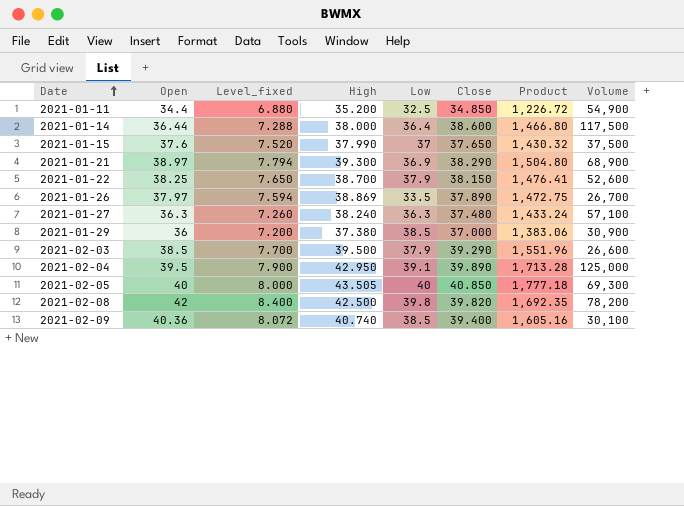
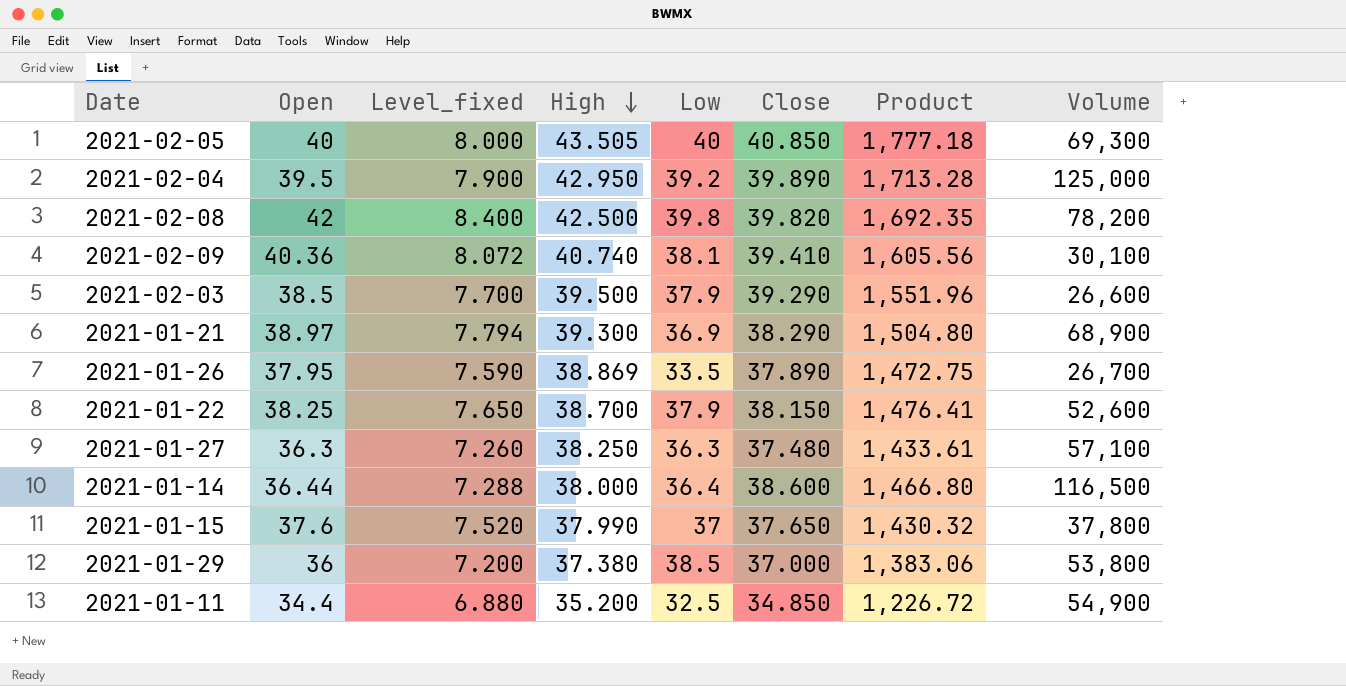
row order: Date ascending -> High descending
2021-02-04 | Low: 39.1 -> 39.2
2021-02-09 | Low: 38.5 -> 38.1
2021-02-09 | Close: 39.400 -> 39.410
2021-02-09 | Product: 1,605.16 -> 1,605.56
2021-01-26 | Open: 37.97 -> 37.95
2021-01-26 | Level_fixed: 7.594 -> 7.590
2021-01-27 | High: 38.240 -> 38.250
2021-01-27 | Product: 1,433.24 -> 1,433.61
2021-01-14 | Volume: 117,500 -> 116,500
2021-01-15 | Volume: 37,500 -> 37,800
2021-01-29 | Volume: 30,900 -> 53,800

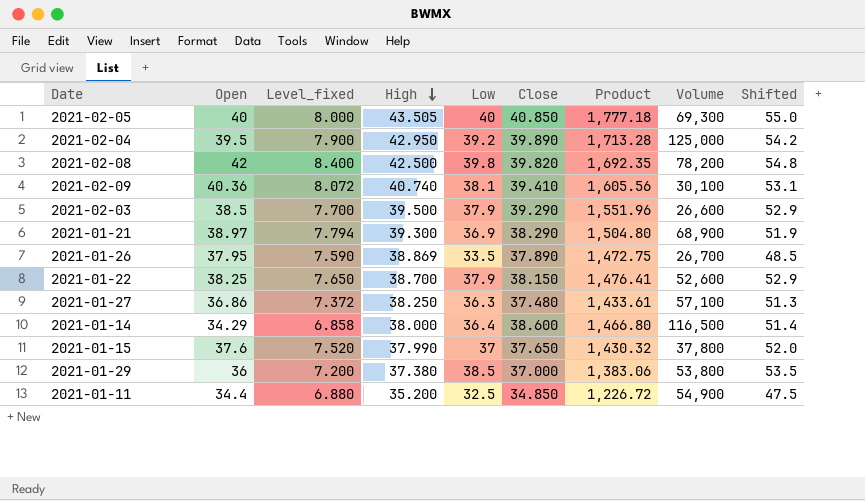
column Shifted | formula: none -> [Low] + 15
2021-01-27 | Open: 36.3 -> 36.86
2021-01-27 | Level_fixed: 7.260 -> 7.372
2021-01-14 | Open: 36.44 -> 34.29
2021-01-14 | Level_fixed: 7.288 -> 6.858

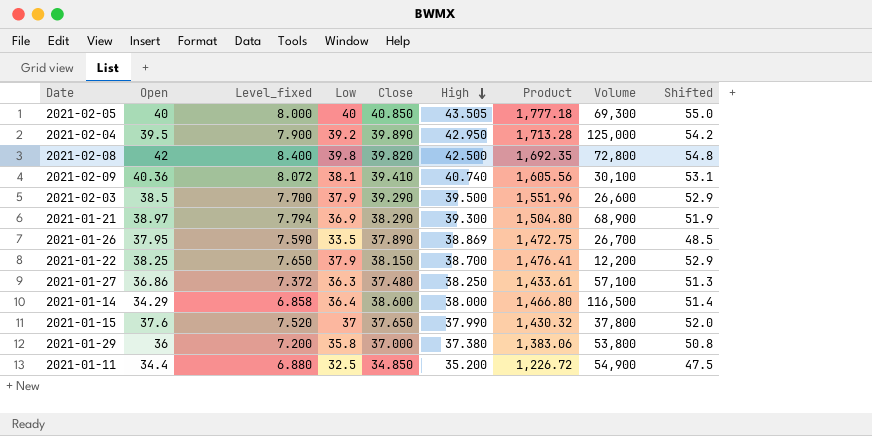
column High | position: 4 -> 6
2021-02-08 | Volume: 78,200 -> 72,800
2021-01-22 | Volume: 52,600 -> 12,200
2021-01-29 | Low: 38.5 -> 35.8
2021-01-29 | Shifted: 53.5 -> 50.8

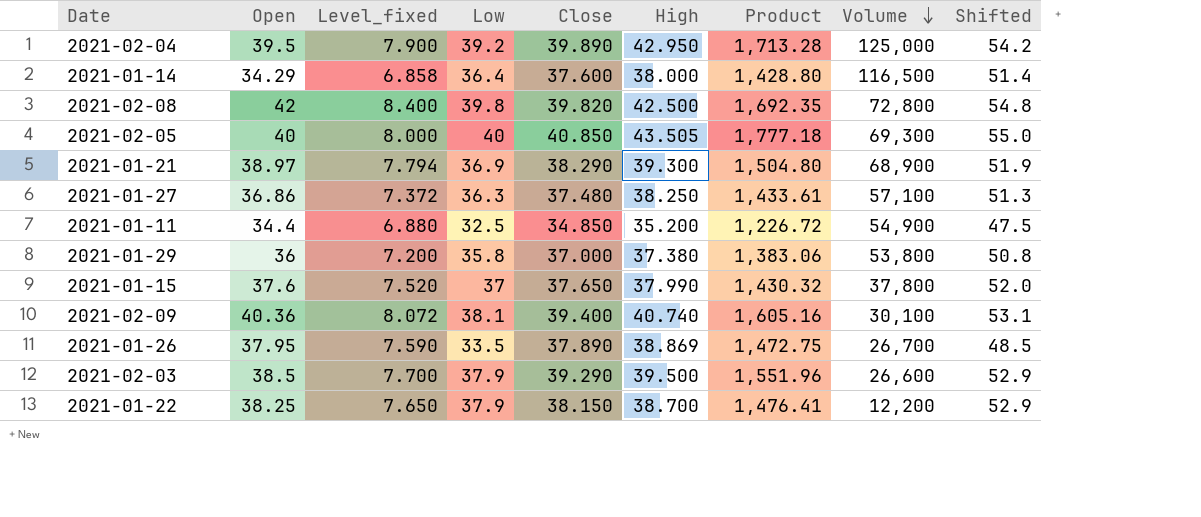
row order: High descending -> Volume descending
2021-01-14 | Close: 38.600 -> 37.600
2021-01-14 | Product: 1,466.80 -> 1,428.80
2021-02-09 | Close: 39.410 -> 39.400
2021-02-09 | Product: 1,605.56 -> 1,605.16

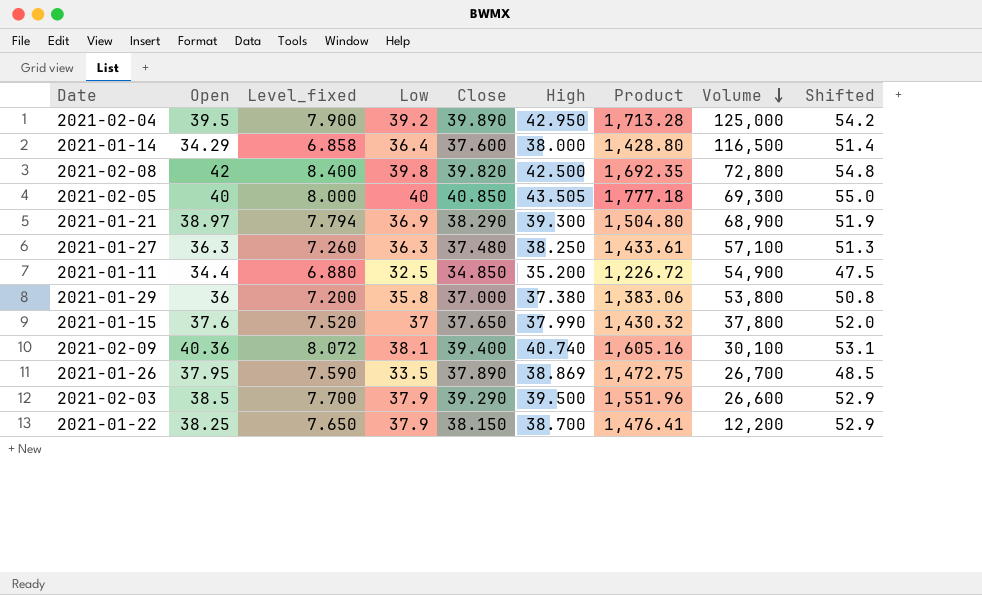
2021-01-27 | Open: 36.86 -> 36.3
2021-01-27 | Level_fixed: 7.372 -> 7.260

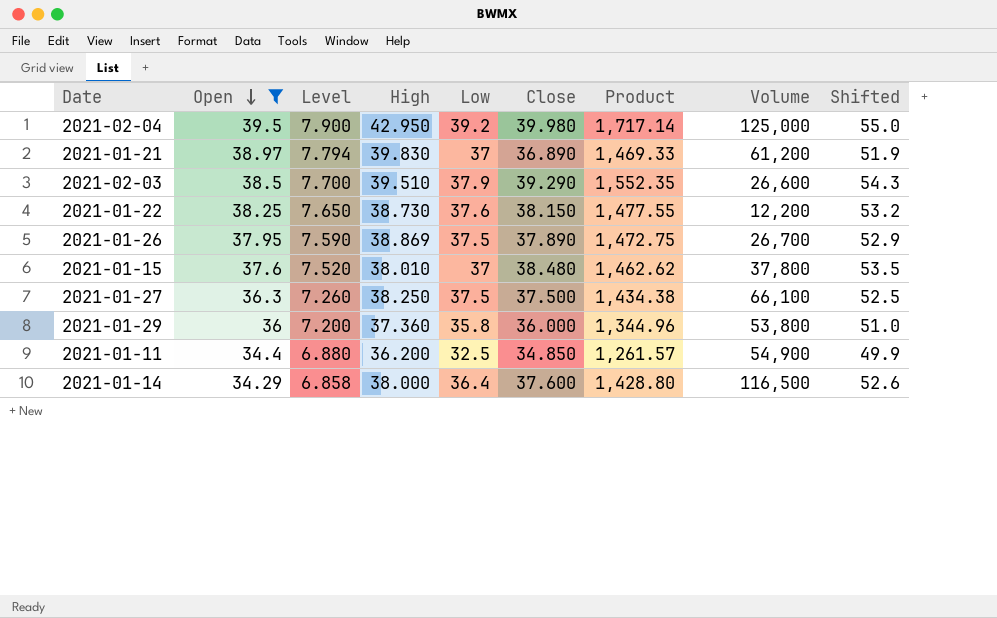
filter: none -> Open <= 39.5
row order: Volume descending -> Open descending
column name: Level_fixed -> Level
column High | position: 6 -> 4
column Shifted | formula: [Low] + 15 -> [Close] + 15
2021-02-04 | Close: 39.890 -> 39.980
2021-02-04 | Product: 1,713.28 -> 1,717.14
2021-01-21 | High: 39.300 -> 39.830
2021-01-21 | Low: 36.9 -> 37
2021-01-21 | Close: 38.290 -> 36.890
2021-01-21 | Product: 1,504.80 -> 1,469.33
2021-01-21 | Volume: 68,900 -> 61,200
2021-02-03 | High: 39.500 -> 39.510
2021-02-03 | Product: 1,551.96 -> 1,552.35
2021-01-22 | High: 38.700 -> 38.730
2021-01-22 | Low: 37.9 -> 37.6
2021-01-22 | Product: 1,476.41 -> 1,477.55
2021-01-26 | Low: 33.5 -> 37.5
2021-01-15 | High: 37.990 -> 38.010
2021-01-15 | Close: 37.650 -> 38.480
2021-01-15 | Product: 1,430.32 -> 1,462.62
2021-01-27 | Low: 36.3 -> 37.5
2021-01-27 | Close: 37.480 -> 37.500
2021-01-27 | Product: 1,433.61 -> 1,434.38
2021-01-27 | Volume: 57,100 -> 66,100
2021-01-29 | High: 37.380 -> 37.360
2021-01-29 | Close: 37.000 -> 36.000
2021-01-29 | Product: 1,383.06 -> 1,344.96
2021-01-11 | High: 35.200 -> 36.200
2021-01-11 | Product: 1,226.72 -> 1,261.57

